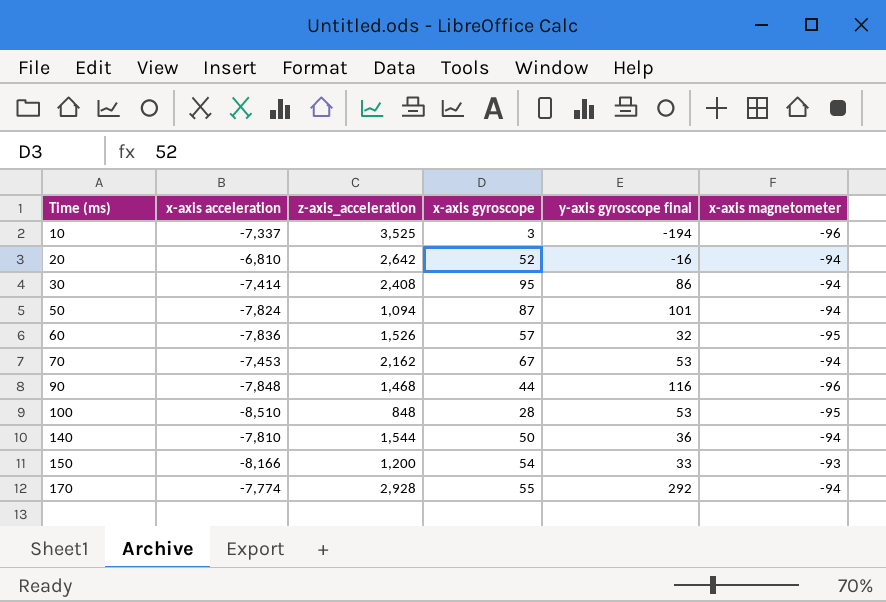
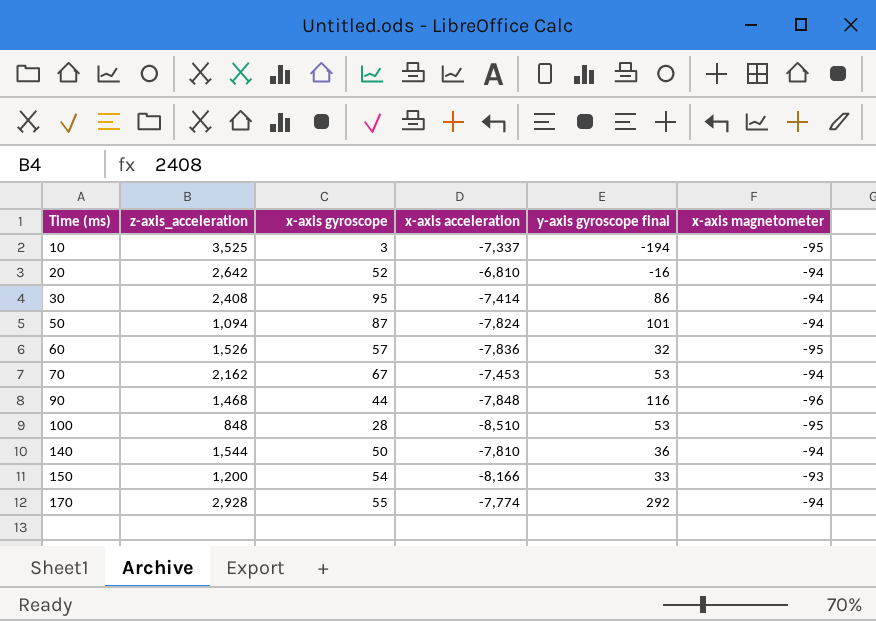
column x-axis acceleration | position: 2 -> 4
10 | x-axis magnetometer: -96 -> -95

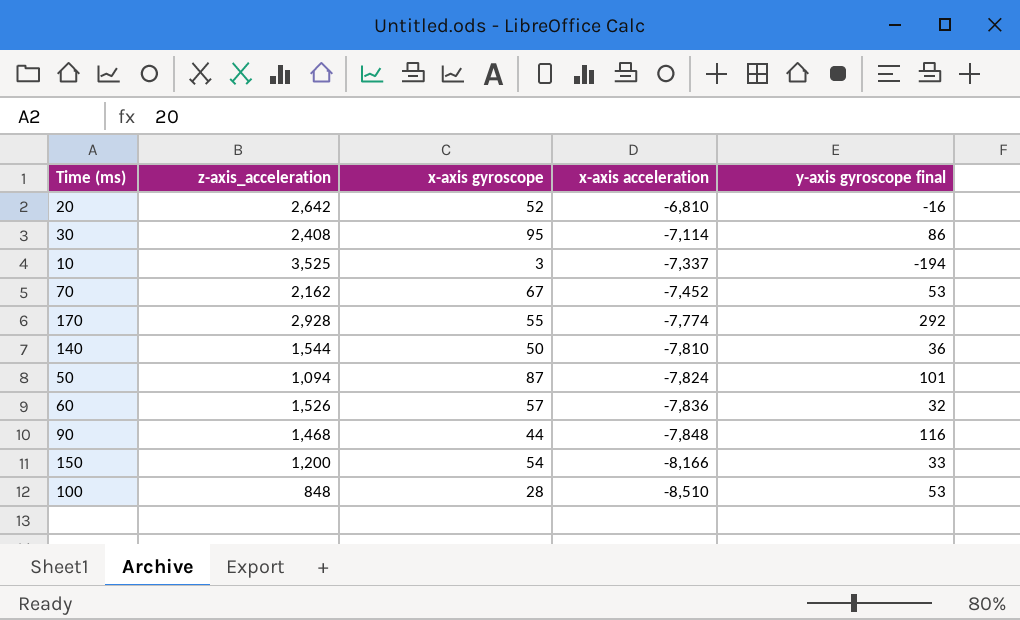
row order: Time (ms) ascending -> x-axis acceleration descending
column x-axis magnetometer | position: 6 -> none
30 | x-axis acceleration: -7,414 -> -7,114
70 | x-axis acceleration: -7,453 -> -7,452

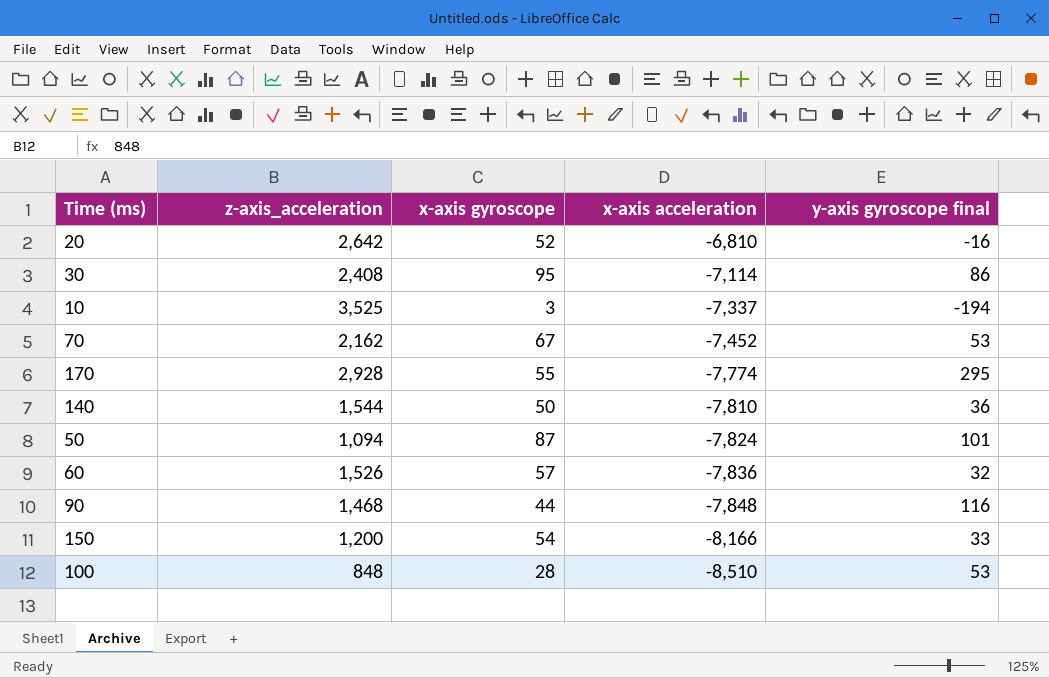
170 | y-axis gyroscope final: 292 -> 295

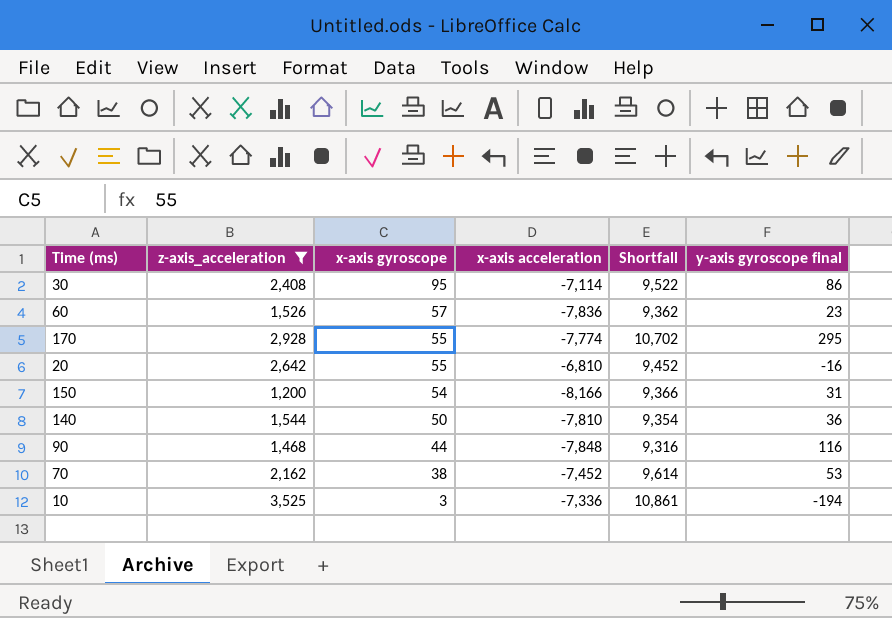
filter: none -> z-axis_acceleration >= 1,200
row order: x-axis acceleration descending -> x-axis gyroscope descending
column Shortfall | formula: none -> [z-axis_acceleration] - [x-axis acceleration]
60 | y-axis gyroscope final: 32 -> 23
20 | x-axis gyroscope: 52 -> 55
150 | y-axis gyroscope final: 33 -> 31
70 | x-axis gyroscope: 67 -> 38
10 | x-axis acceleration: -7,337 -> -7,336

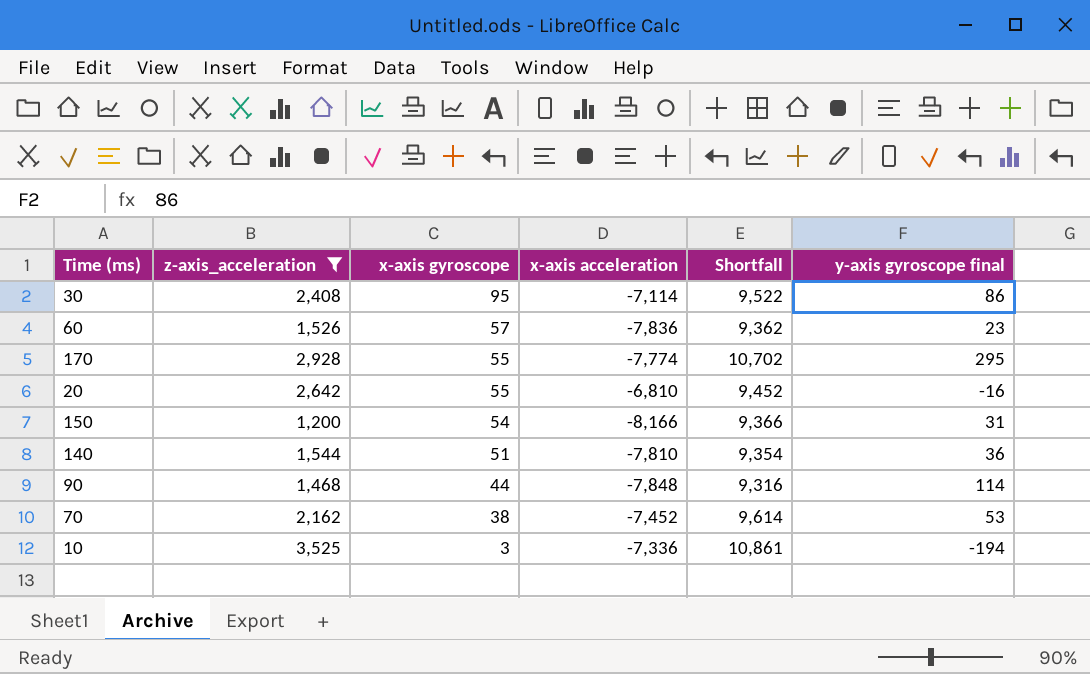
140 | x-axis gyroscope: 50 -> 51
90 | y-axis gyroscope final: 116 -> 114

